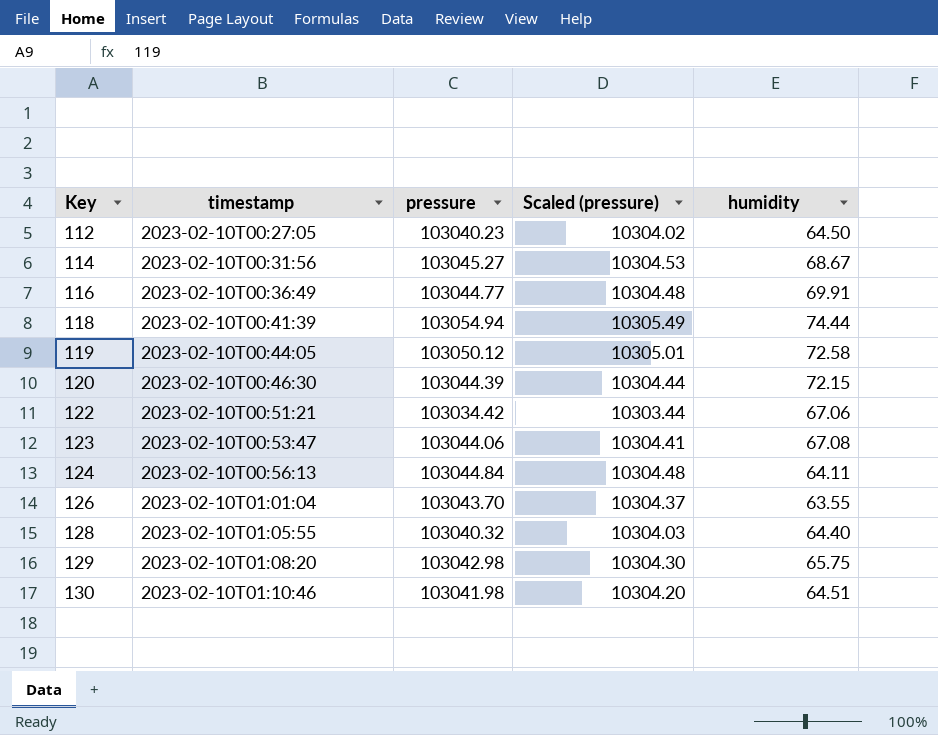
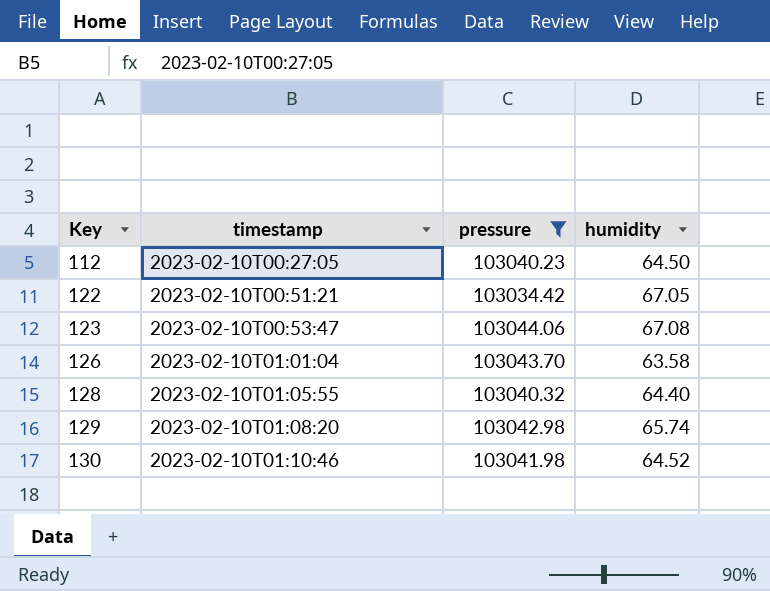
filter: none -> pressure <= 103044.06
column Scaled (pressure) | formula: [pressure] * 0.1 -> none
122 | humidity: 67.06 -> 67.05
126 | humidity: 63.55 -> 63.58
129 | humidity: 65.75 -> 65.74
130 | humidity: 64.51 -> 64.52

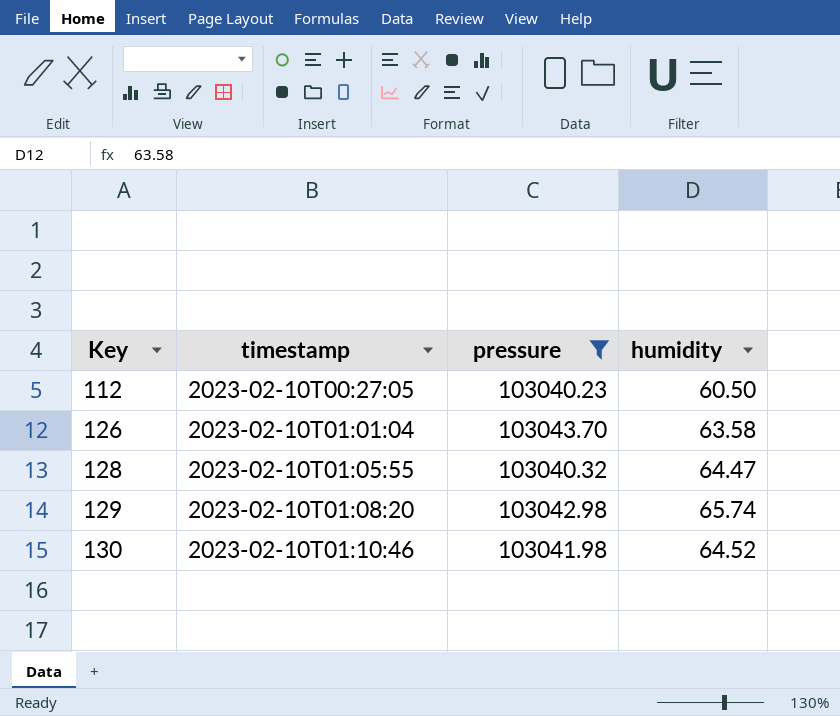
row 122: 2023-02-10T00:51:21 | 103034.42 | 67.05 -> none
row 123: 2023-02-10T00:53:47 | 103044.06 | 67.08 -> none
112 | humidity: 64.50 -> 60.50
128 | humidity: 64.40 -> 64.47

